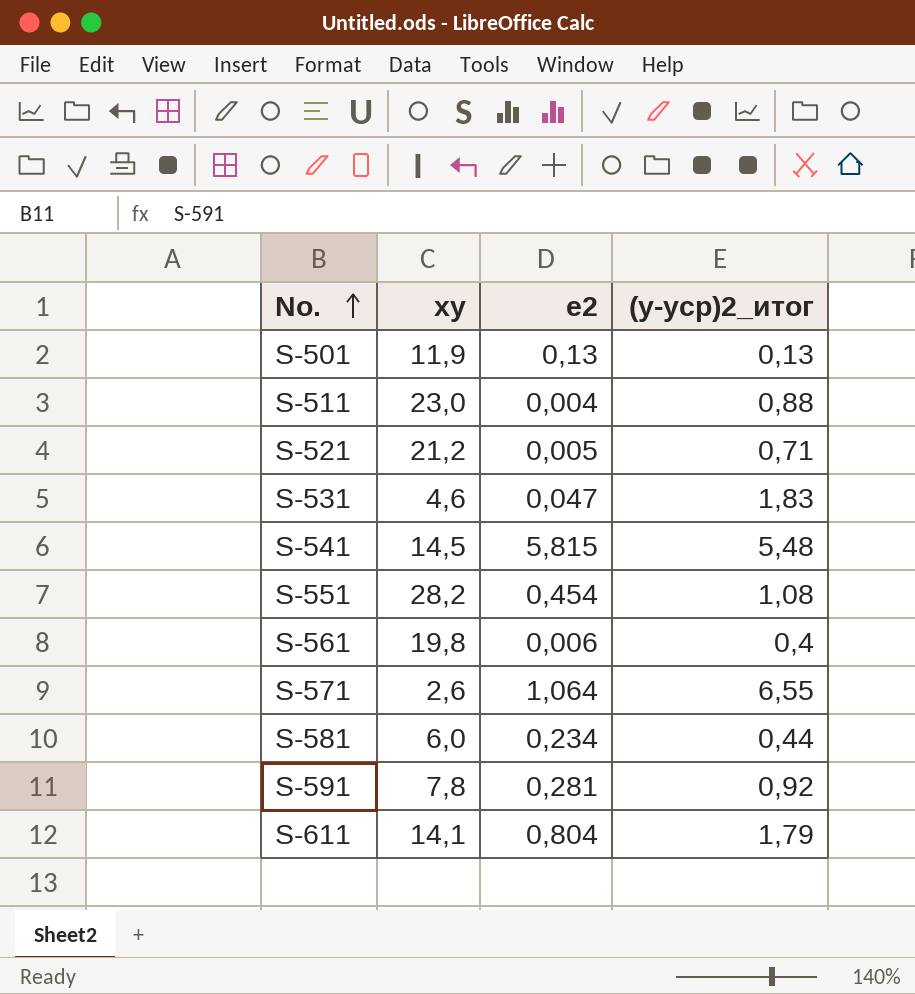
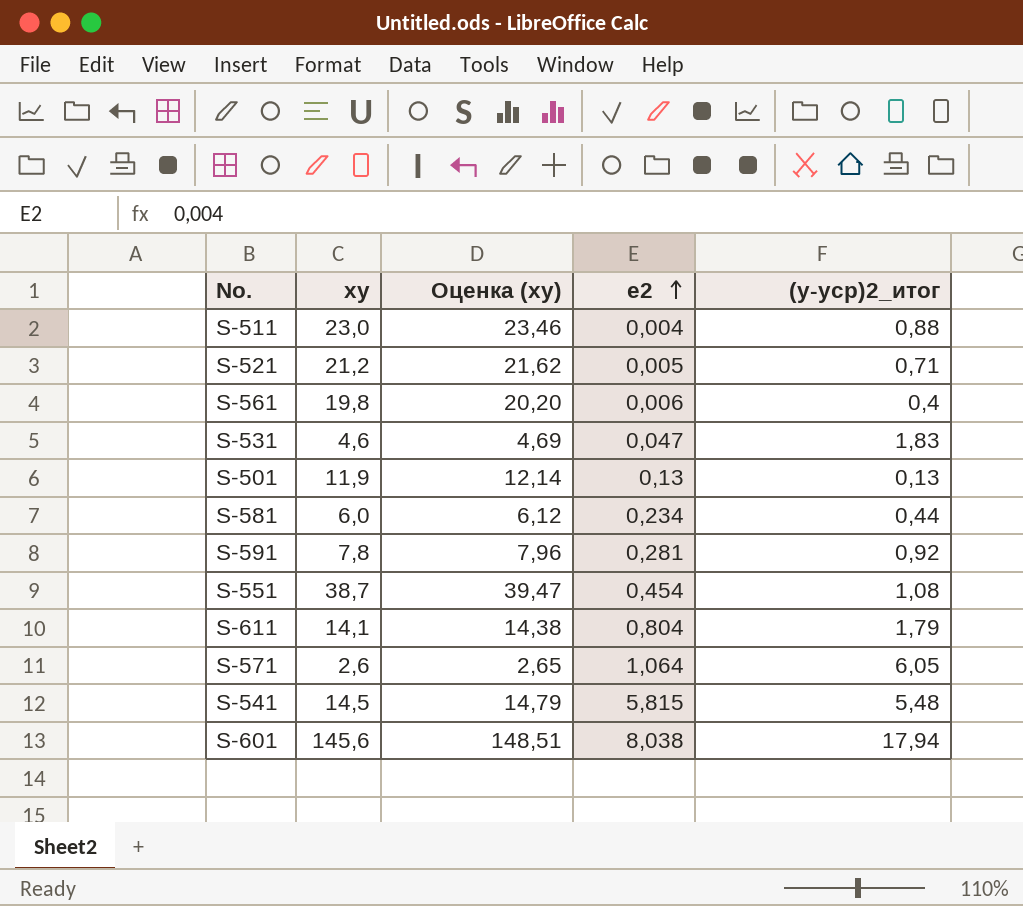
row order: No. ascending -> e2 ascending
column Оценка (xy) | formula: none -> [xy] * 1,02
S-551 | xy: 28,2 -> 38,7
S-571 | (y-yср)2_итог: 6,55 -> 6,05
row S-601: none -> 145,6 | 148,51 | 8,038 | 17,94

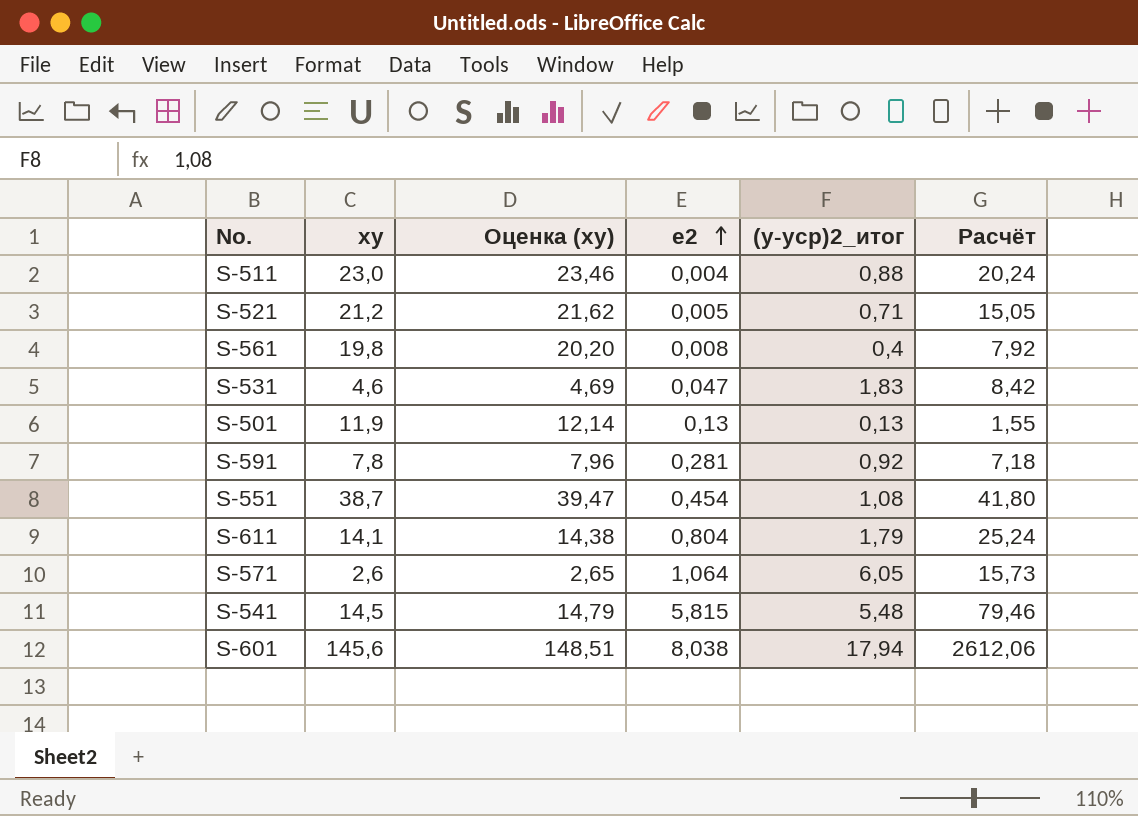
column Расчёт | formula: none -> [xy] * [(y-yср)2_итог]
row S-581: 6,0 | 6,12 | 0,234 | 0,44 -> none
S-561 | e2: 0,006 -> 0,008

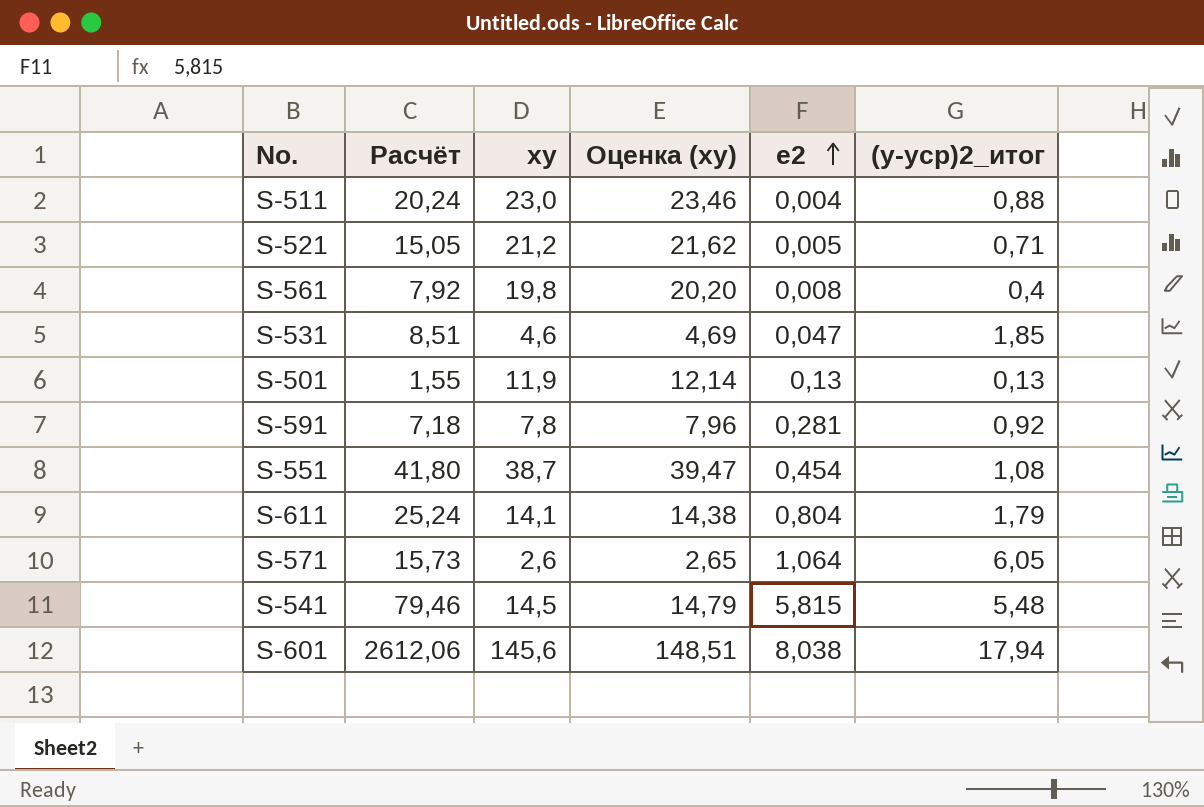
column Расчёт | position: 6 -> 2
S-531 | Расчёт: 8,42 -> 8,51
S-531 | (y-yср)2_итог: 1,83 -> 1,85

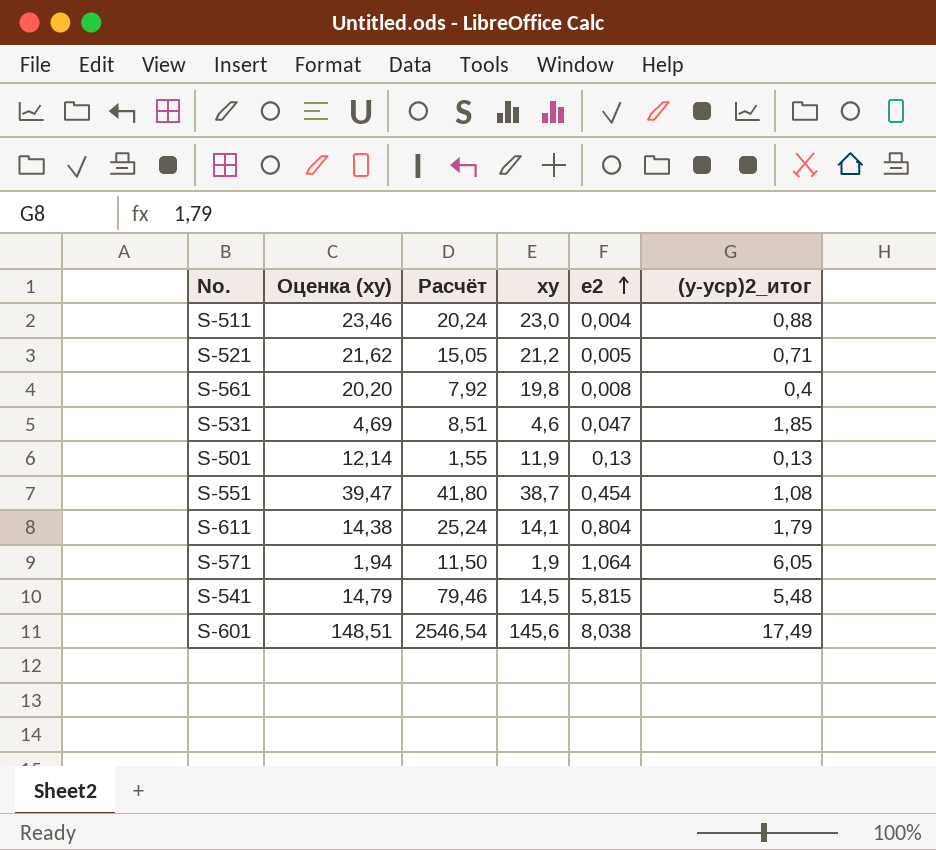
column Оценка (xy) | position: 4 -> 2
row S-591: 7,18 | 7,8 | 7,96 | 0,281 | 0,92 -> none
S-571 | Оценка (xy): 2,65 -> 1,94
S-571 | Расчёт: 15,73 -> 11,50
S-571 | xy: 2,6 -> 1,9
S-601 | Расчёт: 2612,06 -> 2546,54
S-601 | (y-yср)2_итог: 17,94 -> 17,49

